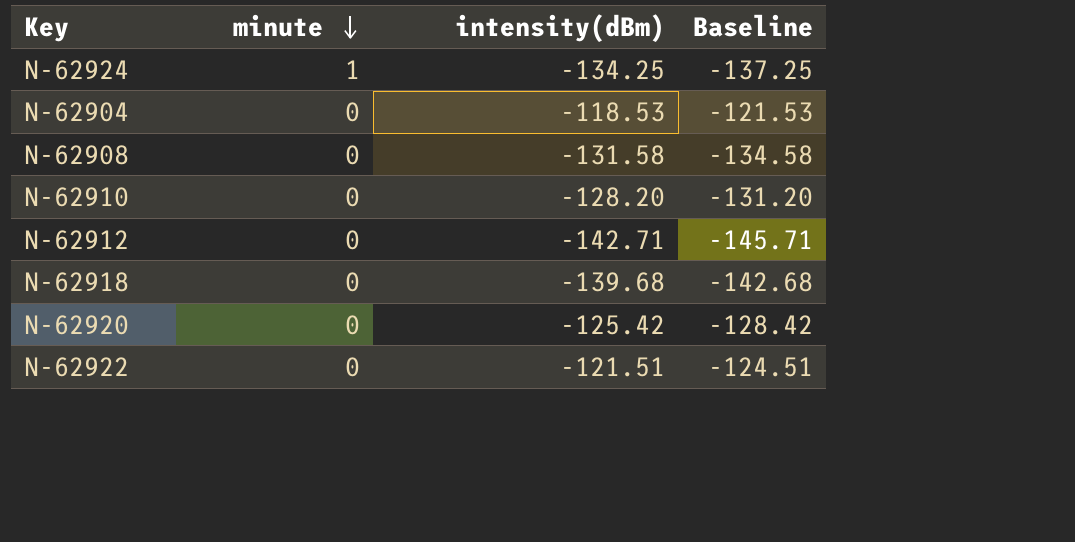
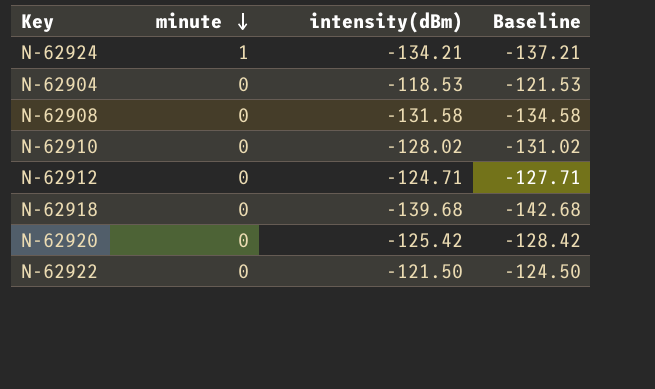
N-62924 | intensity(dBm): -134.25 -> -134.21
N-62924 | Baseline: -137.25 -> -137.21
N-62910 | intensity(dBm): -128.20 -> -128.02
N-62910 | Baseline: -131.20 -> -131.02
N-62912 | intensity(dBm): -142.71 -> -124.71
N-62912 | Baseline: -145.71 -> -127.71
N-62922 | intensity(dBm): -121.51 -> -121.50
N-62922 | Baseline: -124.51 -> -124.50

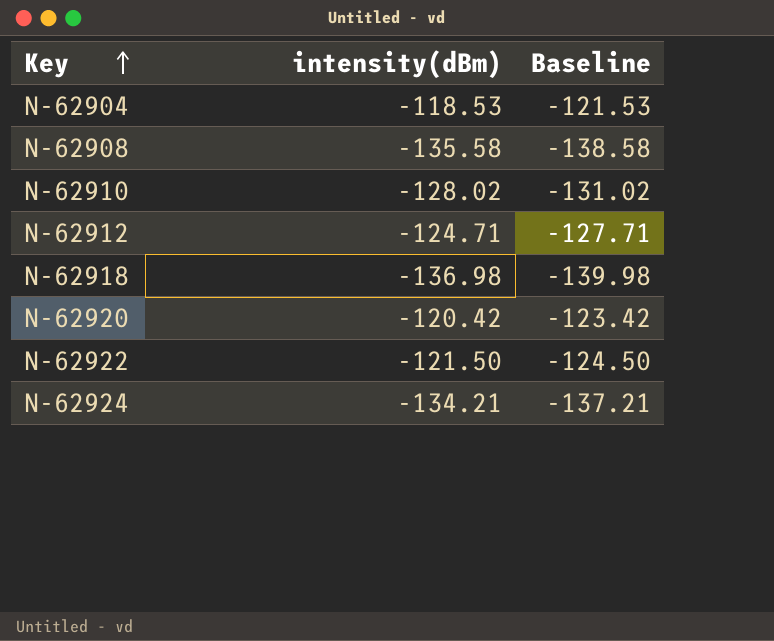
row order: minute descending -> Key ascending
column minute | position: 2 -> none
N-62908 | intensity(dBm): -131.58 -> -135.58
N-62908 | Baseline: -134.58 -> -138.58
N-62918 | intensity(dBm): -139.68 -> -136.98
N-62918 | Baseline: -142.68 -> -139.98
N-62920 | intensity(dBm): -125.42 -> -120.42
N-62920 | Baseline: -128.42 -> -123.42

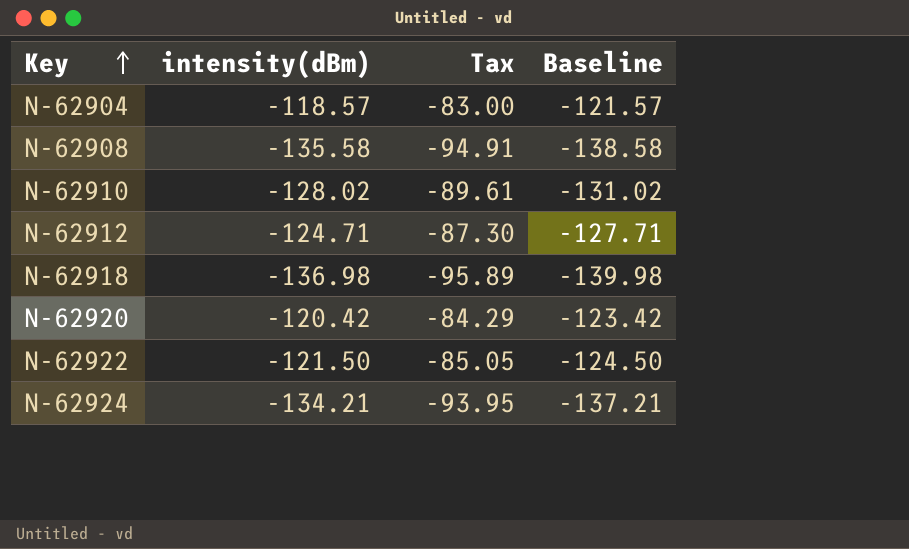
column Tax | formula: none -> [intensity(dBm)] * 0.7
N-62904 | intensity(dBm): -118.53 -> -118.57
N-62904 | Baseline: -121.53 -> -121.57

